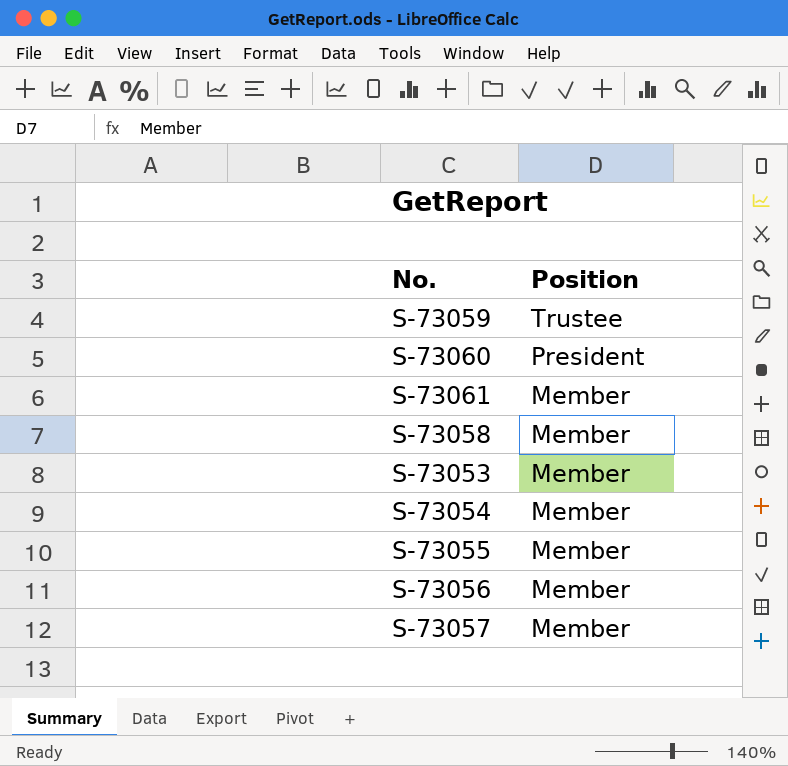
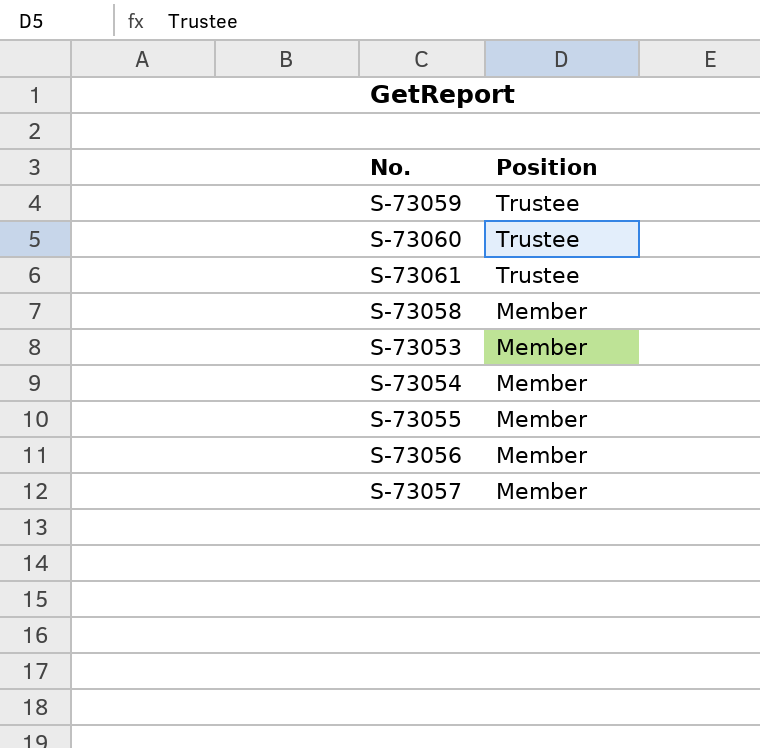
S-73060 | Position: President -> Trustee
S-73061 | Position: Member -> Trustee

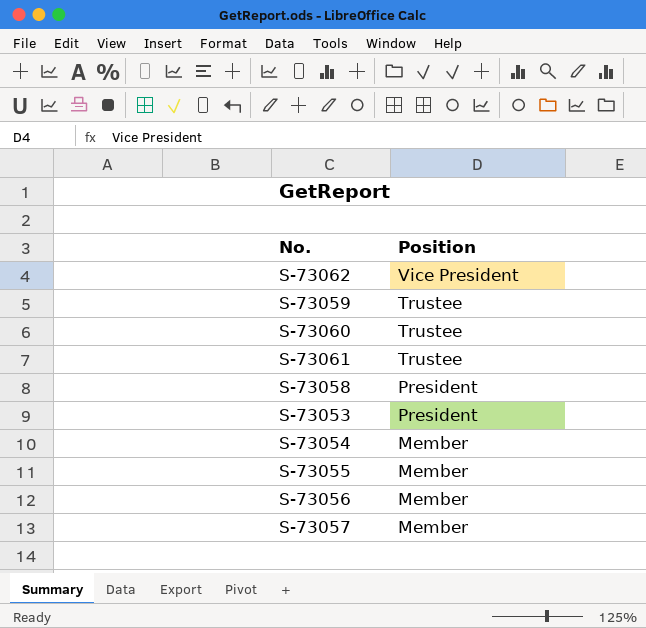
row S-73062: none -> Vice President
S-73058 | Position: Member -> President
S-73053 | Position: Member -> President

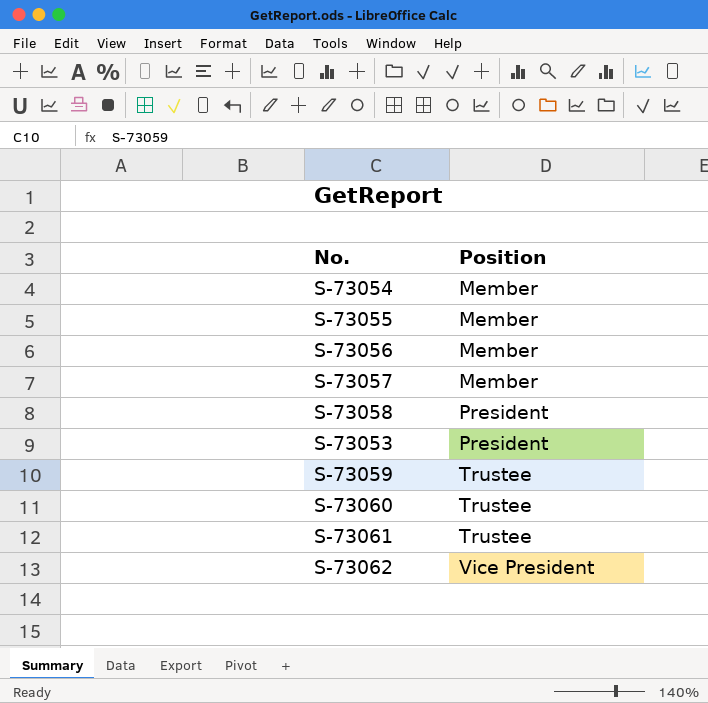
row order: Position descending -> Position ascending

